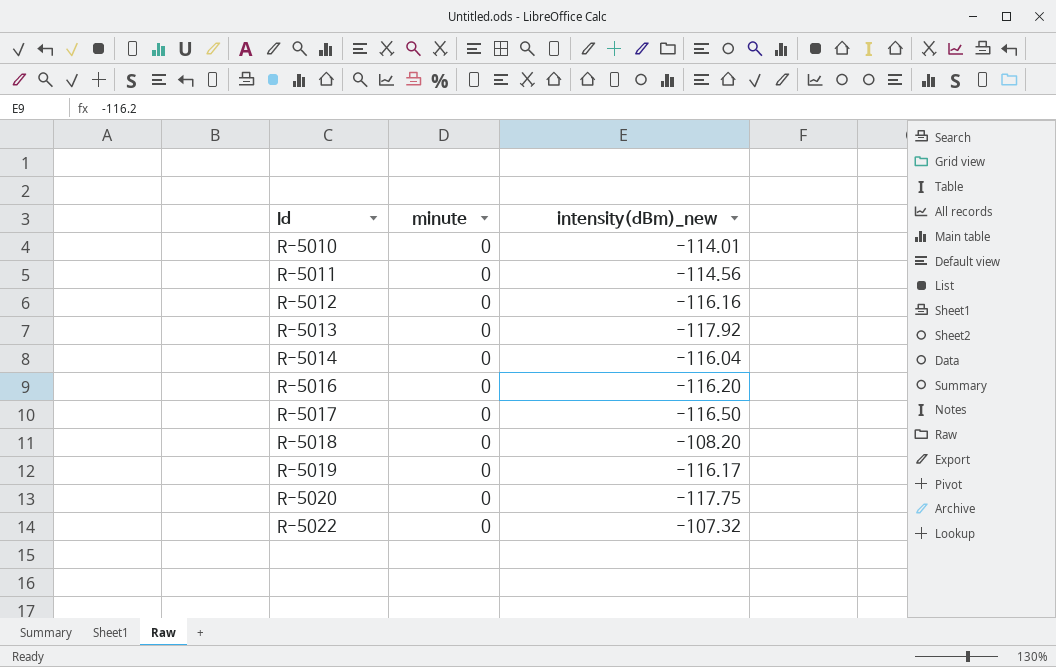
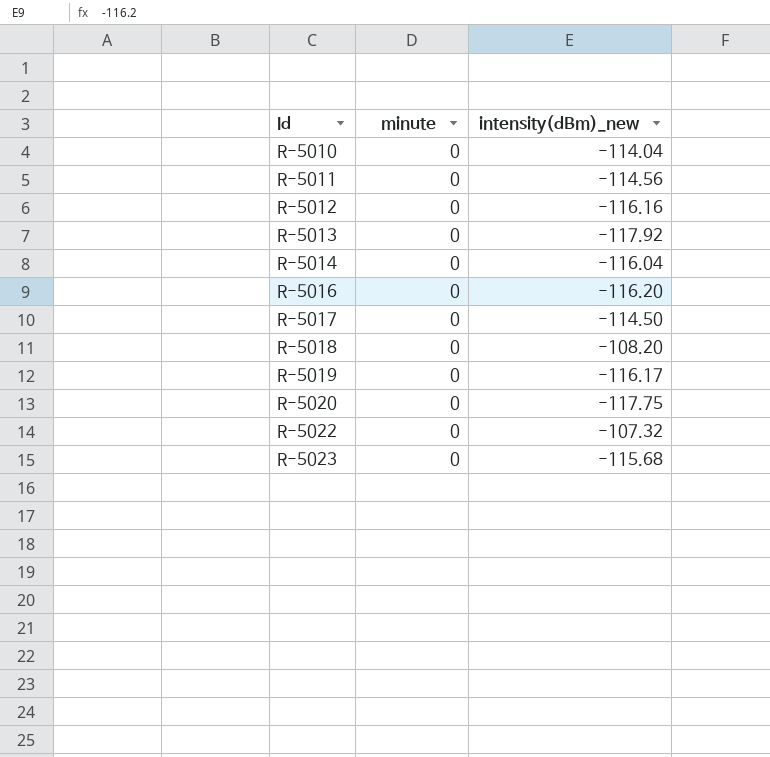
R-5010 | intensity(dBm)_new: -114.01 -> -114.04
R-5017 | intensity(dBm)_new: -116.50 -> -114.50
row R-5023: none -> 0 | -115.68

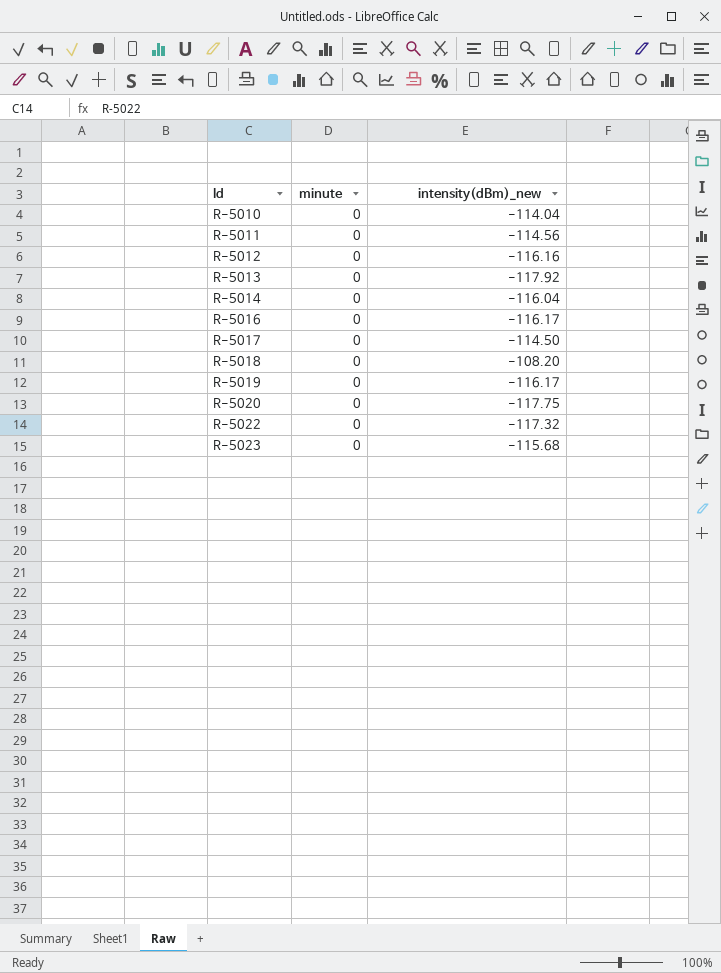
R-5016 | intensity(dBm)_new: -116.20 -> -116.17
R-5022 | intensity(dBm)_new: -107.32 -> -117.32

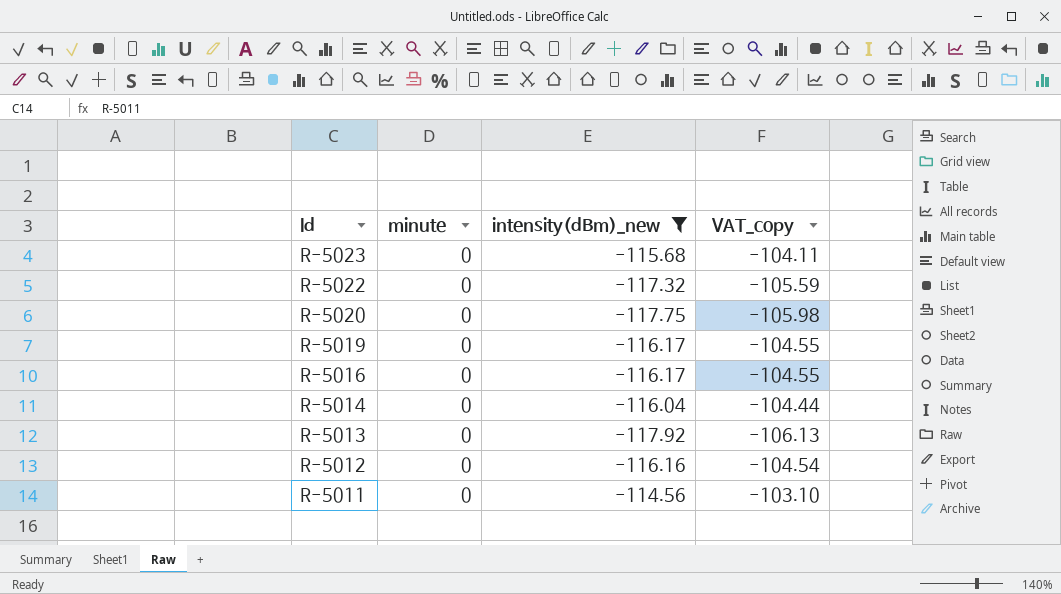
filter: none -> intensity(dBm)_new <= -114.56
row order: Id ascending -> Id descending
column VAT_copy | formula: none -> [intensity(dBm)_new] * 0.9

